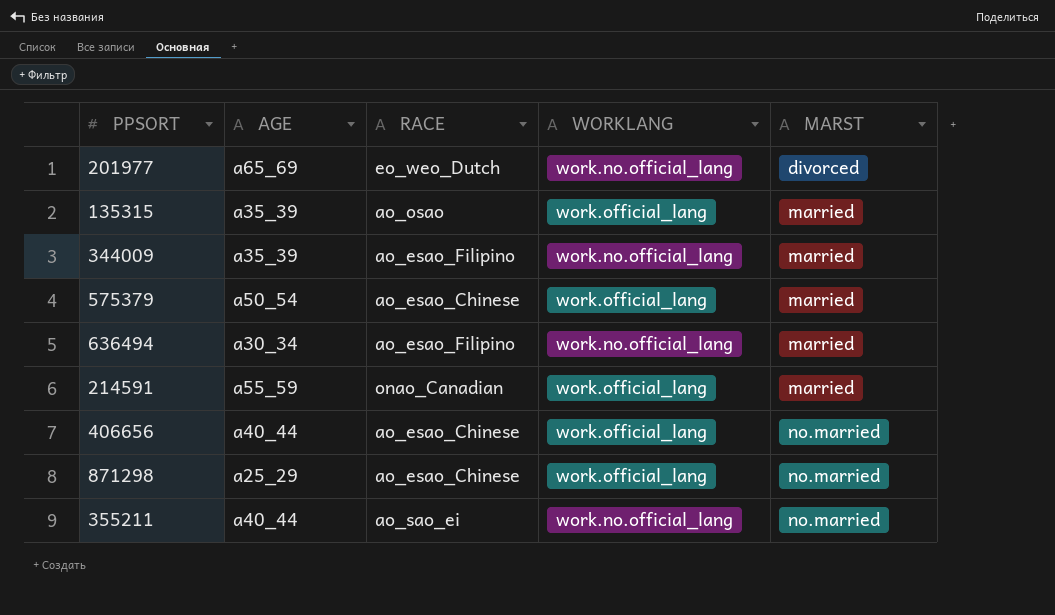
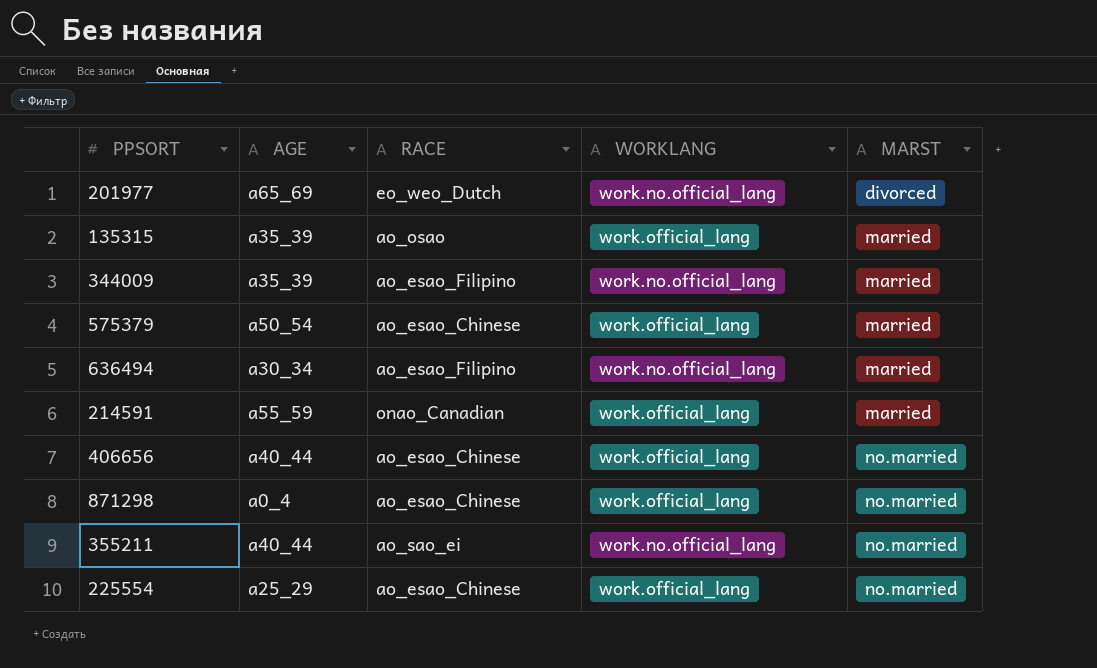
871298 | AGE: a25_29 -> a0_4
row 225554: none -> a25_29 | ao_esao_Chinese | work.official_lang | no.married

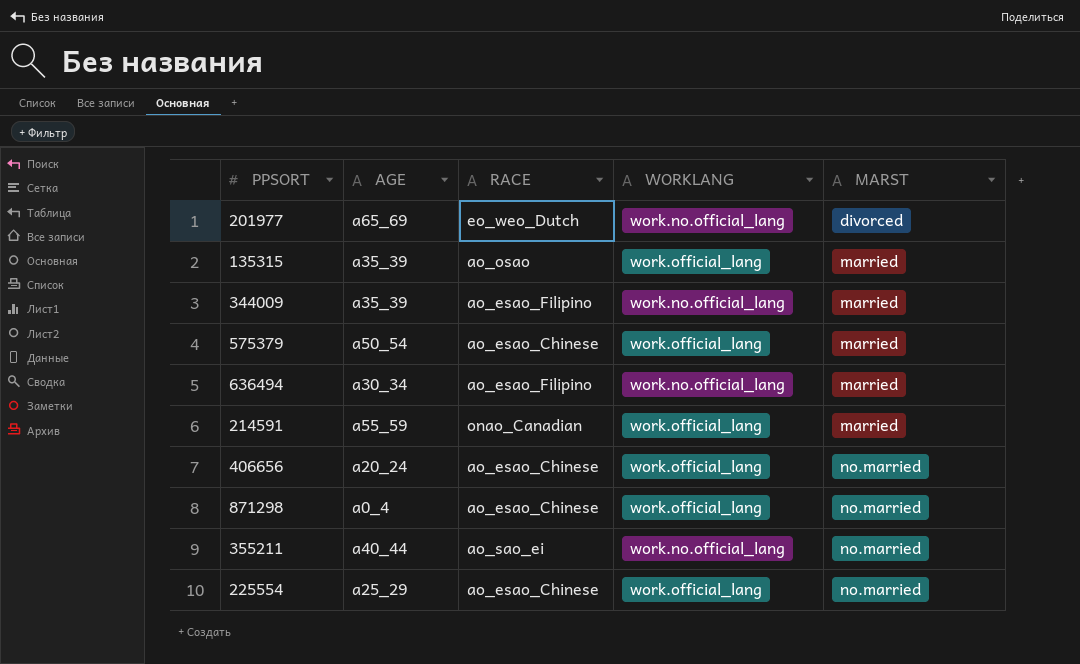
406656 | AGE: a40_44 -> a20_24

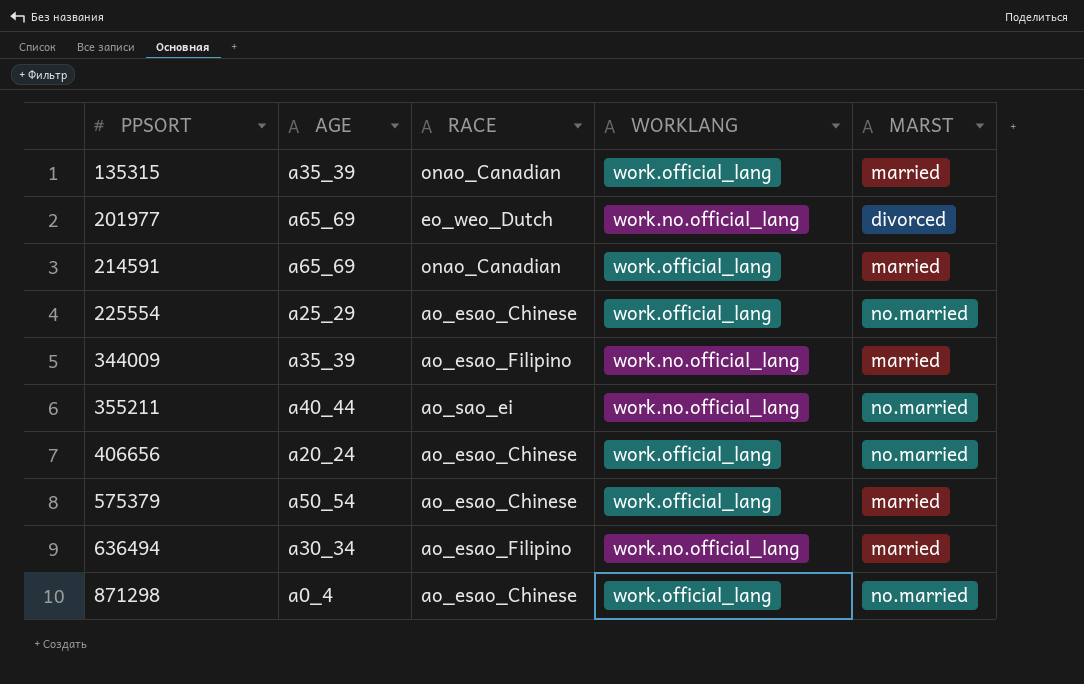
row order: MARST ascending -> PPSORT ascending
135315 | RACE: ao_osao -> onao_Canadian
214591 | AGE: a55_59 -> a65_69

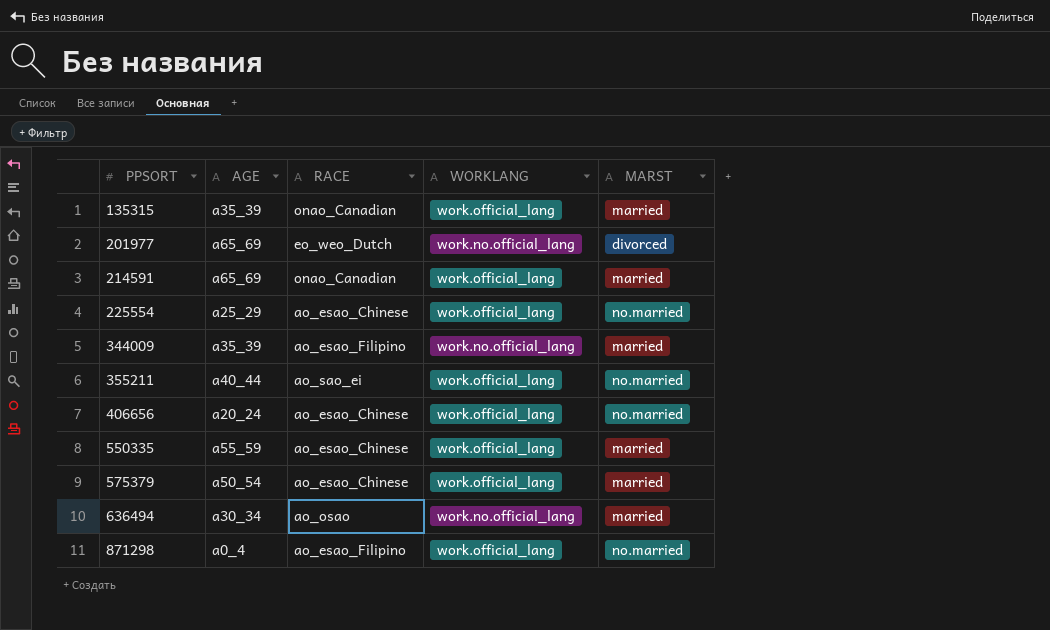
355211 | WORKLANG: work.no.official_lang -> work.official_lang
row 550335: none -> a55_59 | ao_esao_Chinese | work.official_lang | married
636494 | RACE: ao_esao_Filipino -> ao_osao
871298 | RACE: ao_esao_Chinese -> ao_esao_Filipino

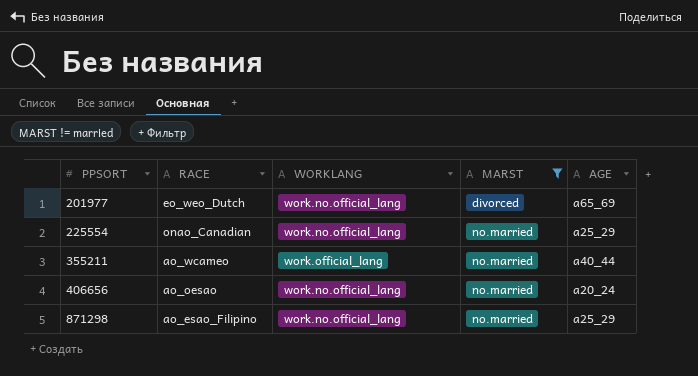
filter: none -> MARST != married
column AGE | position: 2 -> 5
225554 | RACE: ao_esao_Chinese -> onao_Canadian
225554 | WORKLANG: work.official_lang -> work.no.official_lang
355211 | RACE: ao_sao_ei -> ao_wcameo
406656 | RACE: ao_esao_Chinese -> ao_oesao
406656 | WORKLANG: work.official_lang -> work.no.official_lang
871298 | WORKLANG: work.official_lang -> work.no.official_lang
871298 | AGE: a0_4 -> a25_29

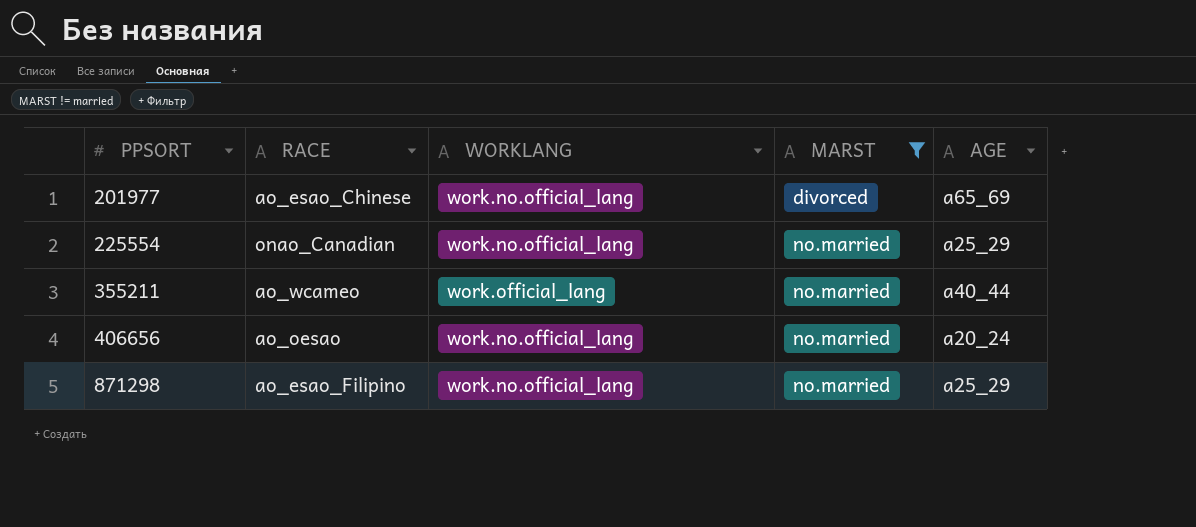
201977 | RACE: eo_weo_Dutch -> ao_esao_Chinese

